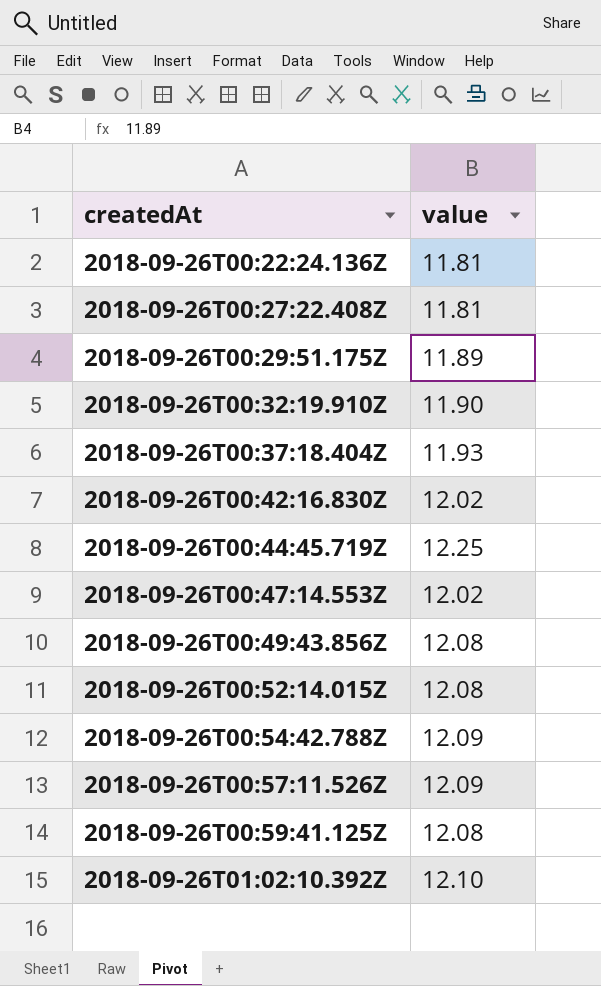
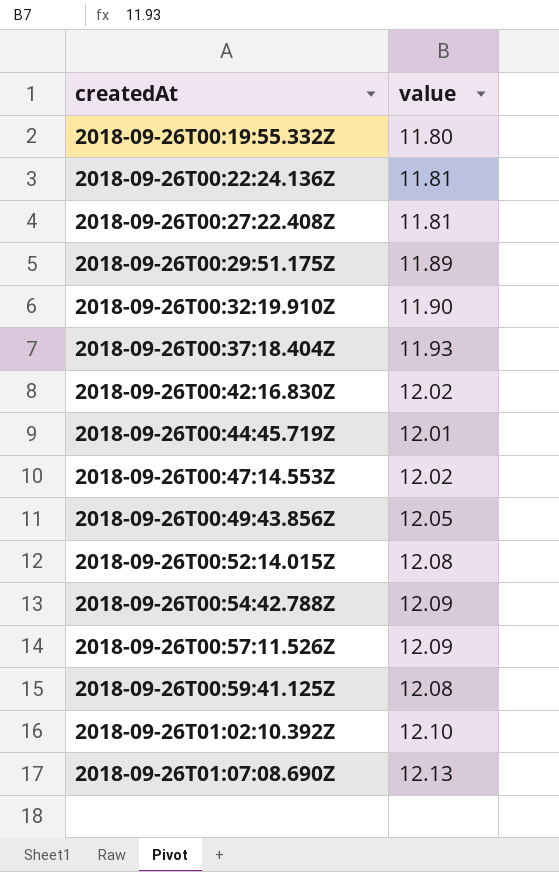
row 2018-09-26T00:19:55.332Z: none -> 11.80
2018-09-26T00:44:45.719Z | value: 12.25 -> 12.01
2018-09-26T00:49:43.856Z | value: 12.08 -> 12.05
row 2018-09-26T01:07:08.690Z: none -> 12.13

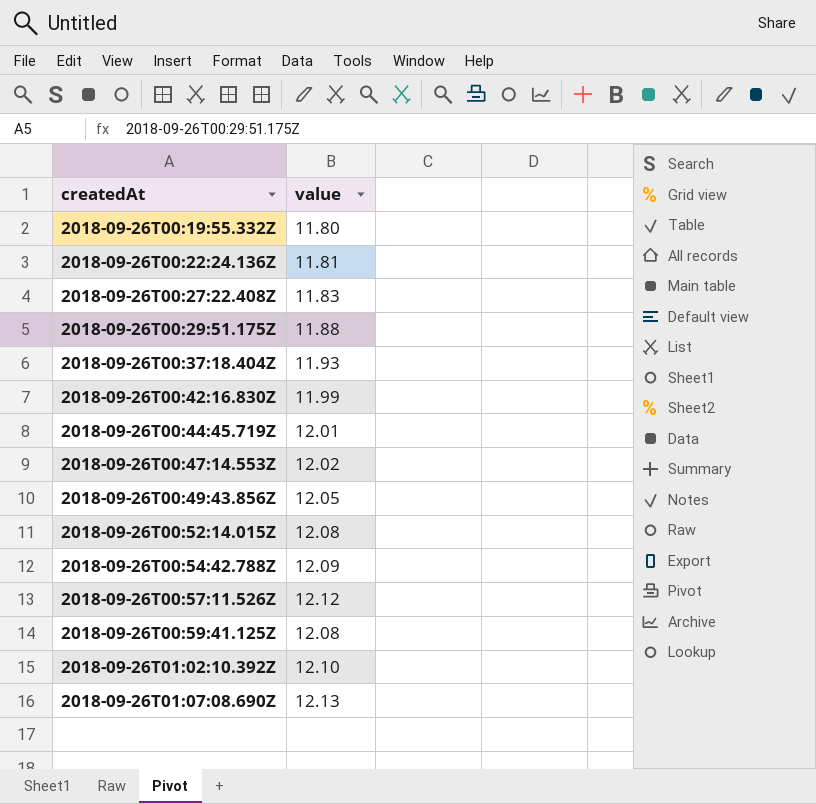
row 2018-09-26T00:32:19.910Z: 11.90 -> none
2018-09-26T00:27:22.408Z | value: 11.81 -> 11.83
2018-09-26T00:29:51.175Z | value: 11.89 -> 11.88
2018-09-26T00:42:16.830Z | value: 12.02 -> 11.99
2018-09-26T00:57:11.526Z | value: 12.09 -> 12.12

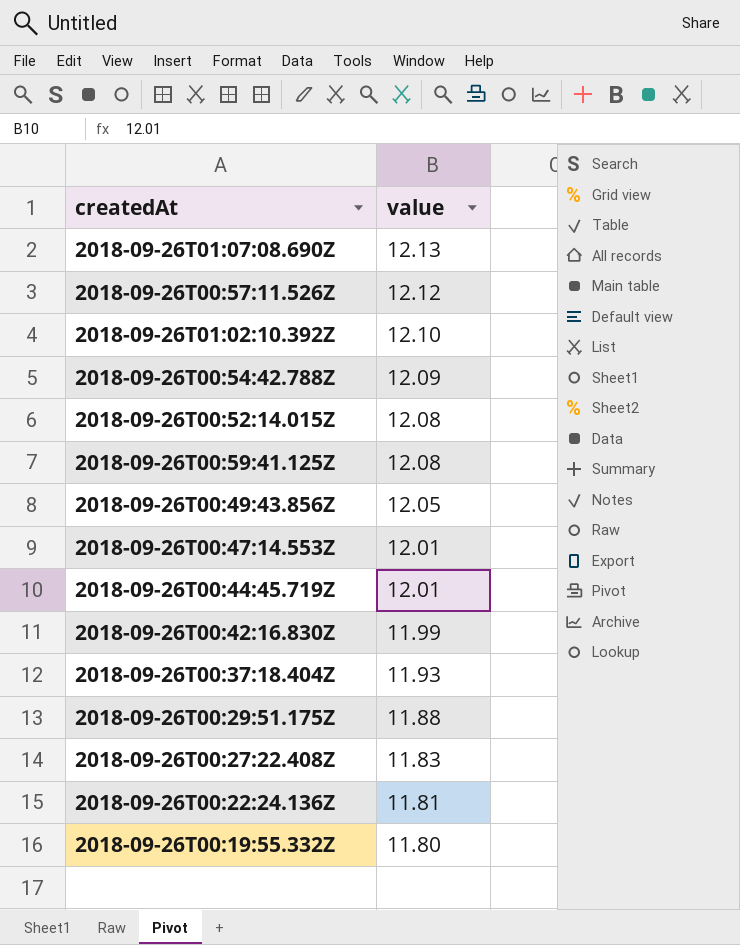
row order: createdAt ascending -> value descending
2018-09-26T00:47:14.553Z | value: 12.02 -> 12.01

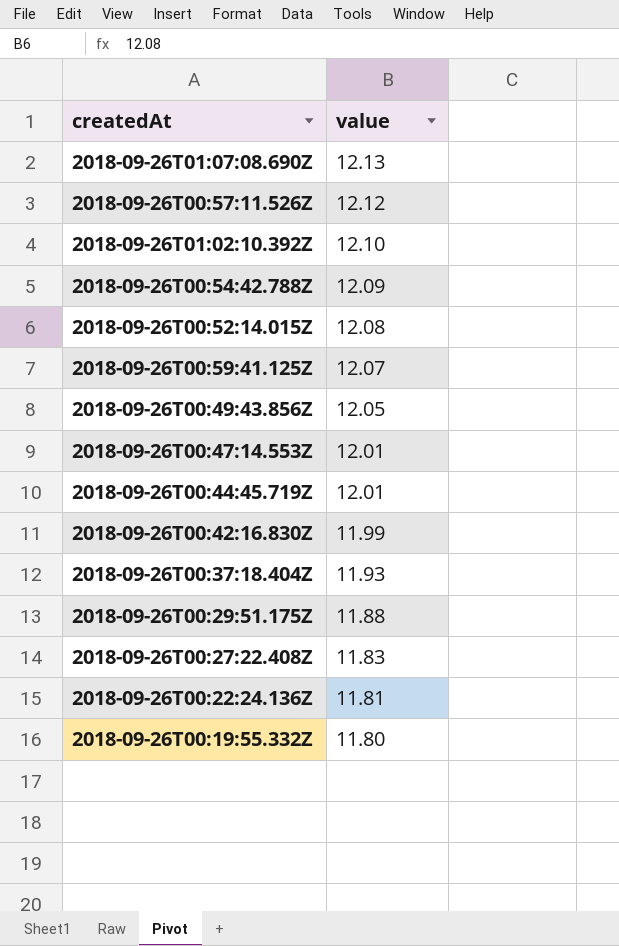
2018-09-26T00:59:41.125Z | value: 12.08 -> 12.07

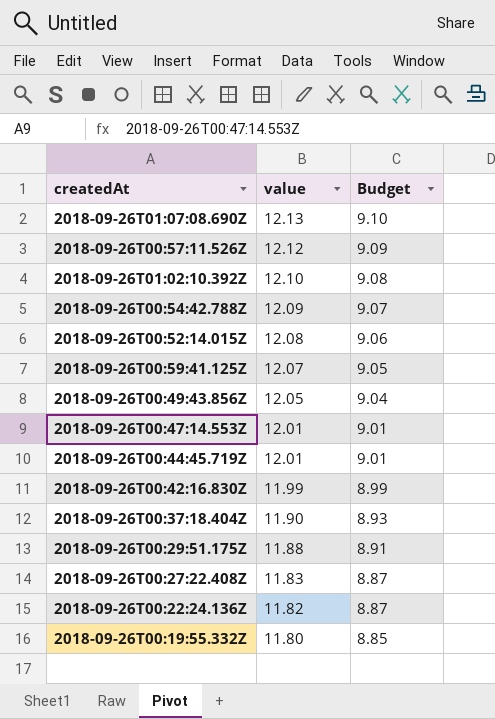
column Budget | formula: none -> [value] * 0.75
2018-09-26T00:37:18.404Z | value: 11.93 -> 11.90
2018-09-26T00:22:24.136Z | value: 11.81 -> 11.82

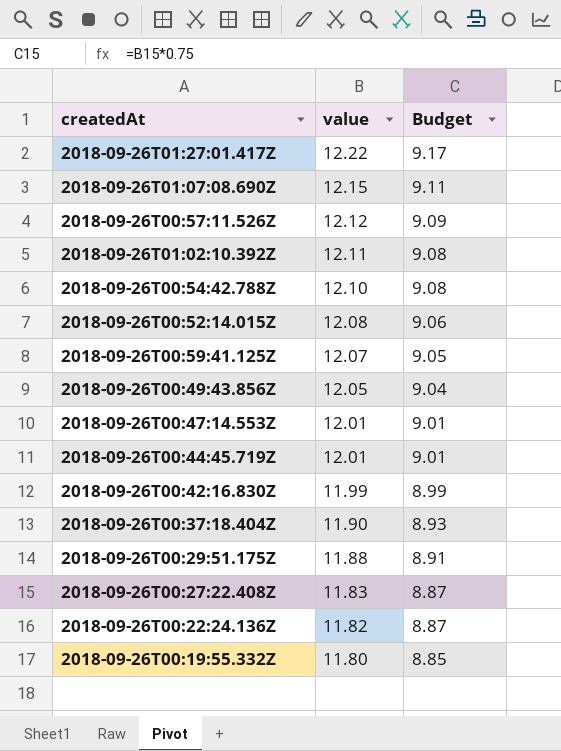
row 2018-09-26T01:27:01.417Z: none -> 12.22 | 9.17
2018-09-26T01:07:08.690Z | value: 12.13 -> 12.15
2018-09-26T01:07:08.690Z | Budget: 9.10 -> 9.11
2018-09-26T01:02:10.392Z | value: 12.10 -> 12.11
2018-09-26T00:54:42.788Z | value: 12.09 -> 12.10
2018-09-26T00:54:42.788Z | Budget: 9.07 -> 9.08

